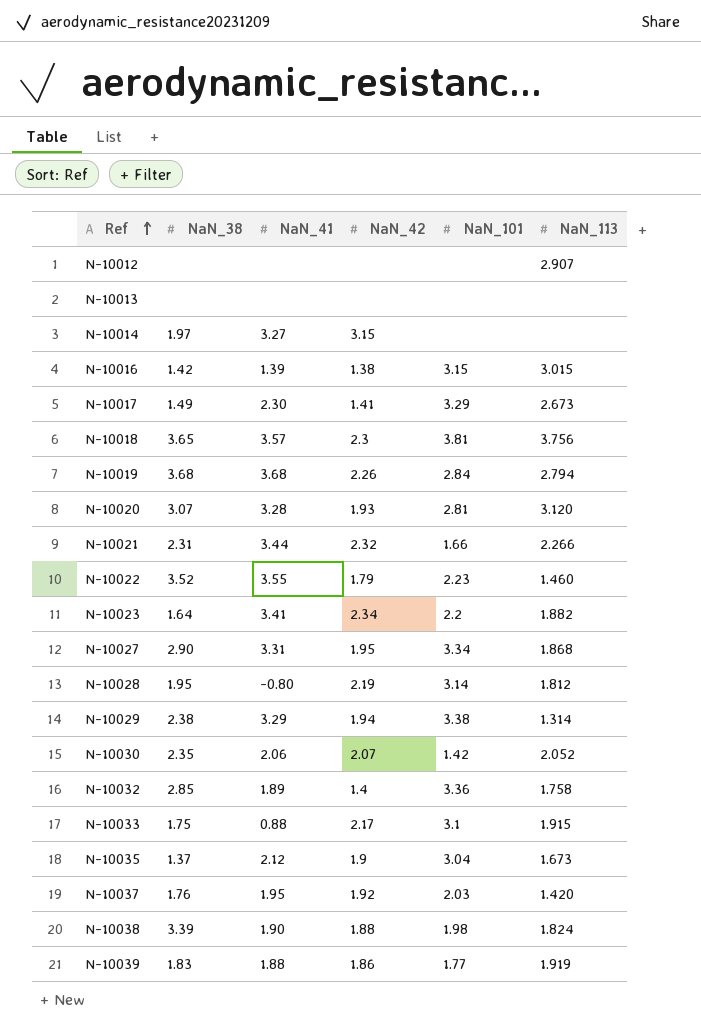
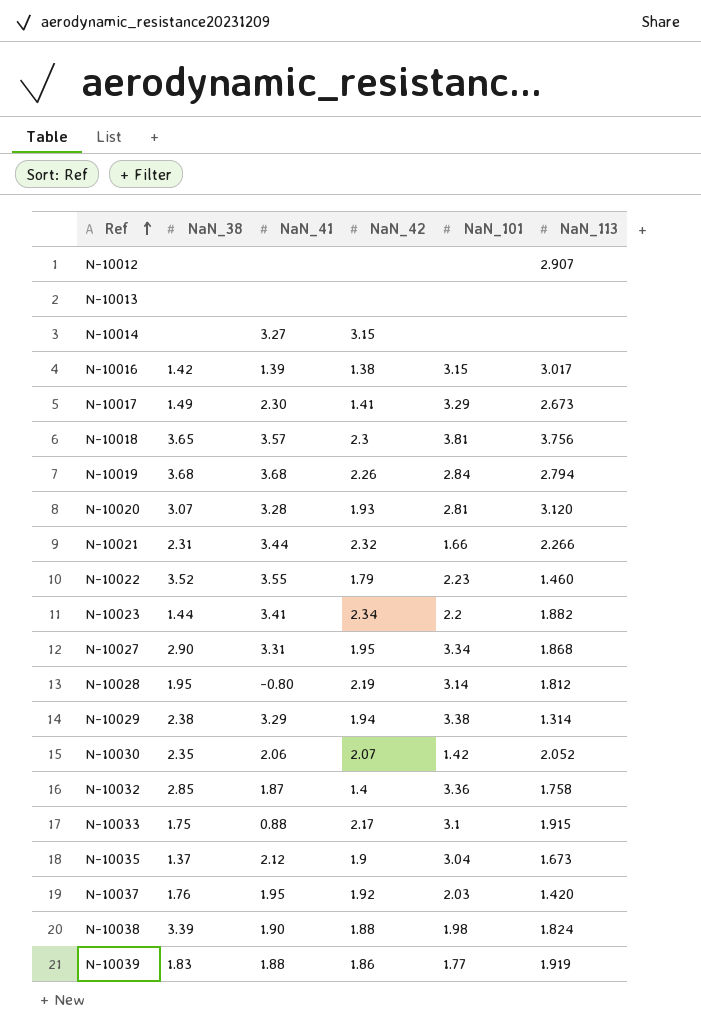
N-10014 | NaN_38: 1.97 -> none
N-10016 | NaN_113: 3.015 -> 3.017
N-10023 | NaN_38: 1.64 -> 1.44
N-10032 | NaN_41: 1.89 -> 1.87

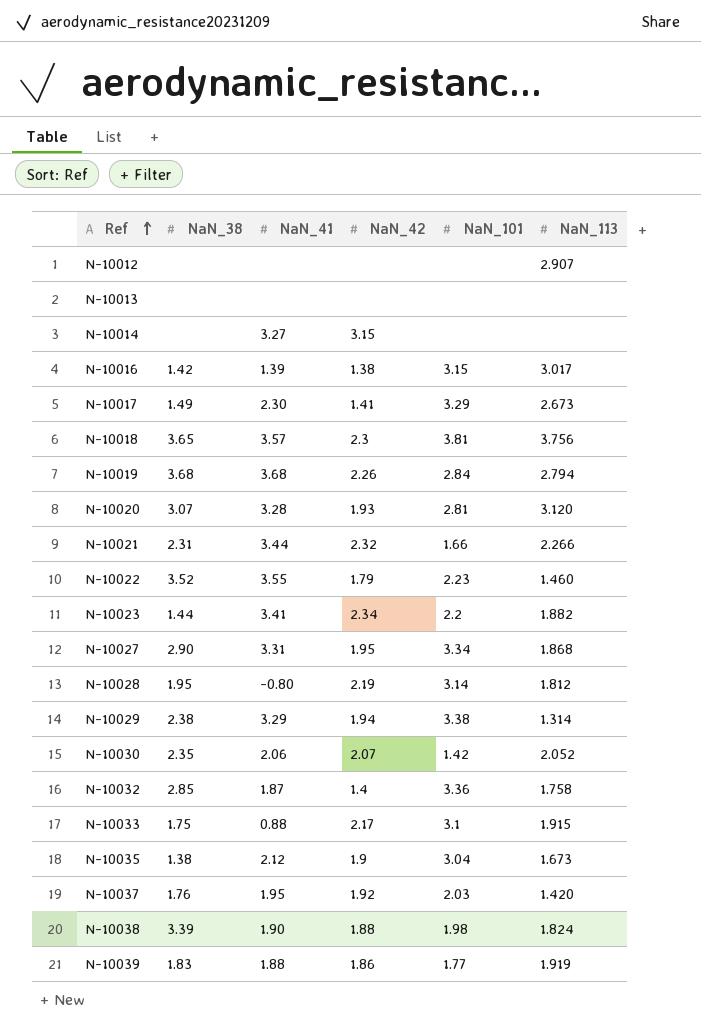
N-10035 | NaN_38: 1.37 -> 1.38

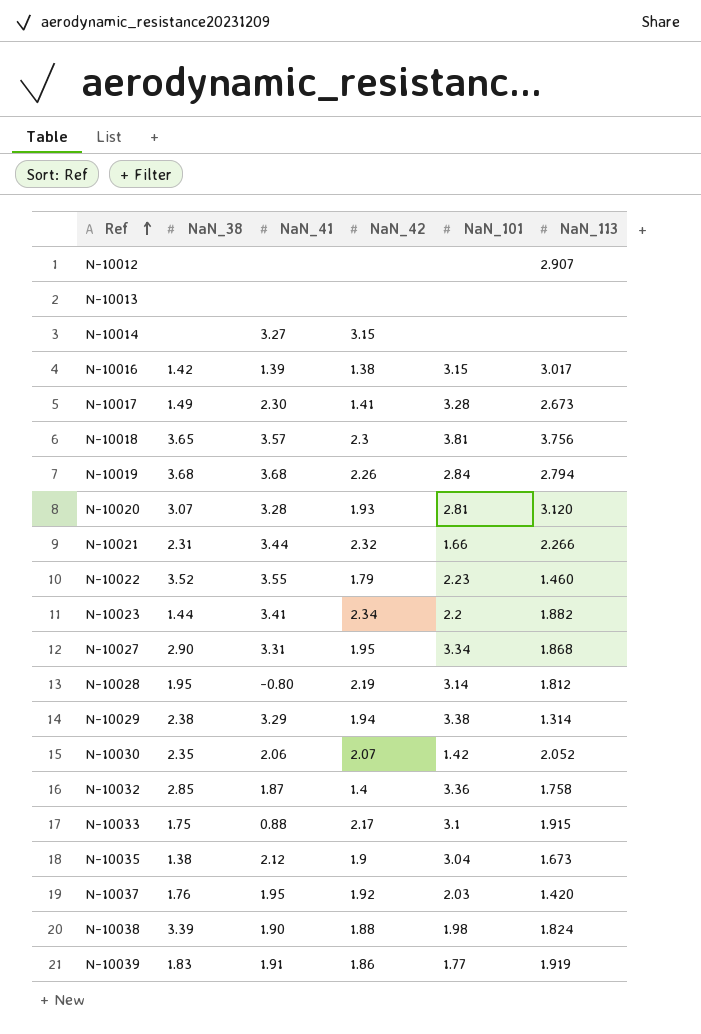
N-10017 | NaN_101: 3.29 -> 3.28
N-10039 | NaN_41: 1.88 -> 1.91

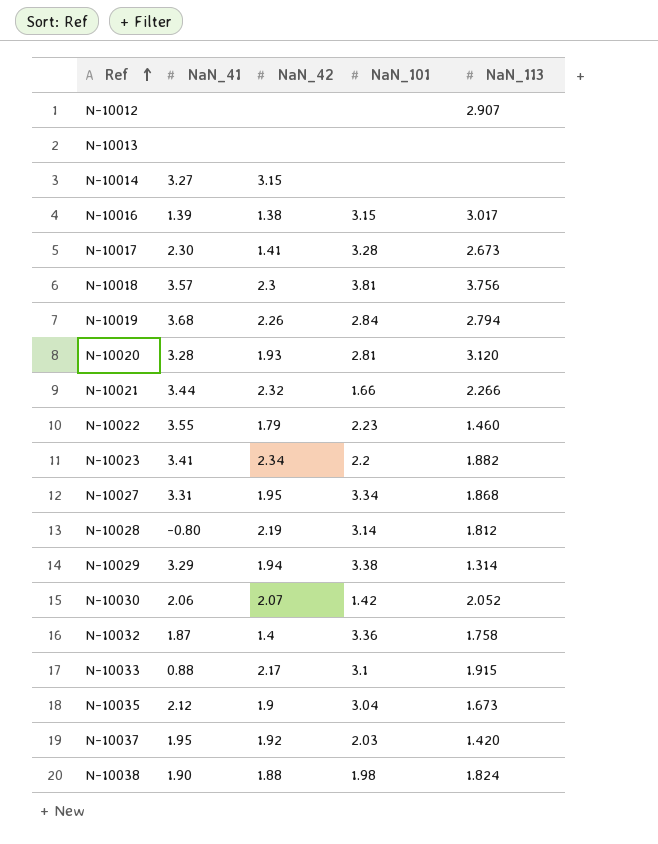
column NaN_38 | position: 2 -> none
row N-10039: 1.83 | 1.91 | 1.86 | 1.77 | 1.919 -> none

